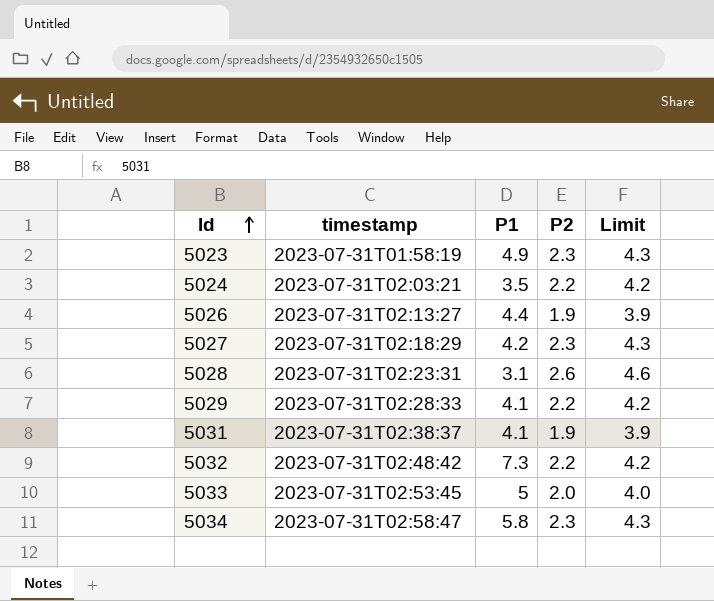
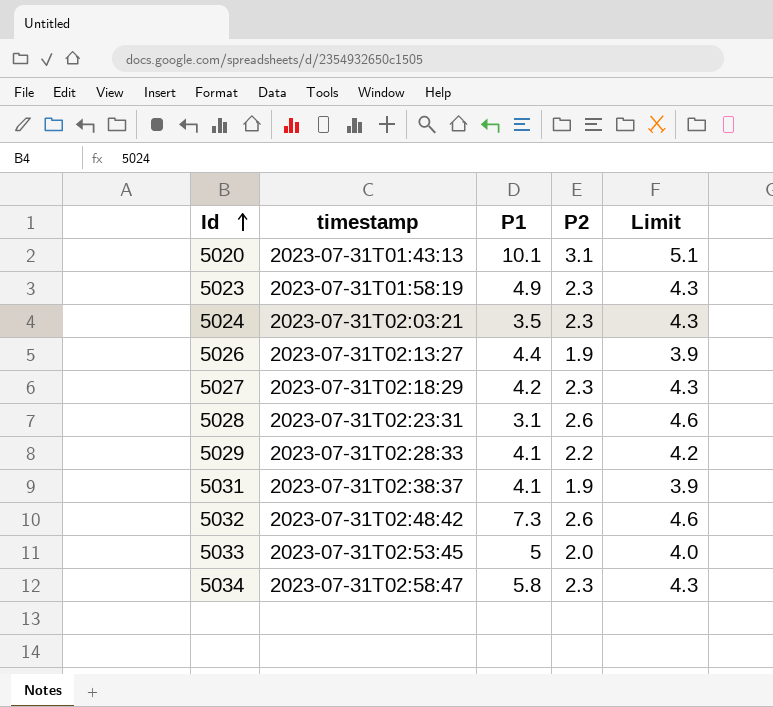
row 5020: none -> 2023-07-31T01:43:13 | 10.1 | 3.1 | 5.1
5024 | P2: 2.2 -> 2.3
5024 | Limit: 4.2 -> 4.3
5032 | P2: 2.2 -> 2.6
5032 | Limit: 4.2 -> 4.6

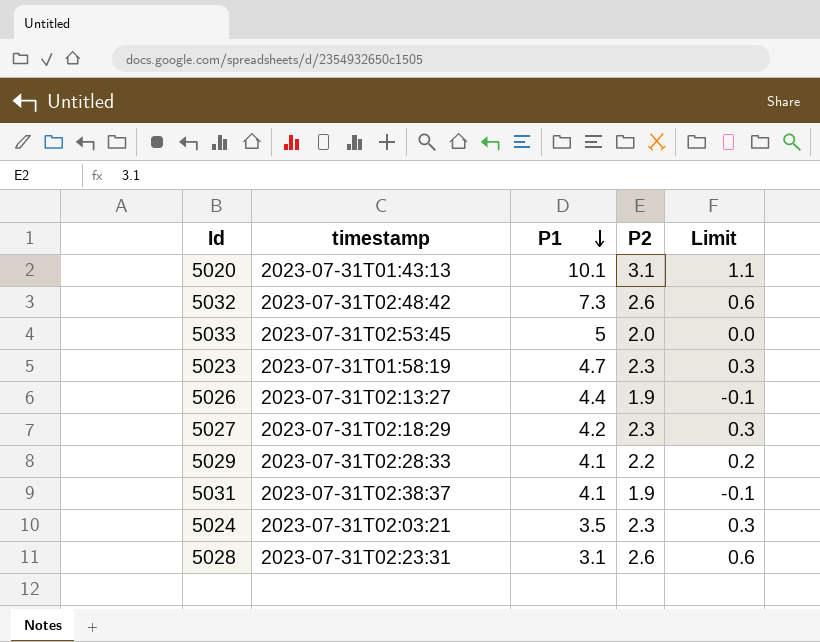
row order: Id ascending -> P1 descending
column Limit | formula: [P2] + 2 -> [P2] - 2
row 5034: 2023-07-31T02:58:47 | 5.8 | 2.3 | 4.3 -> none
5023 | P1: 4.9 -> 4.7

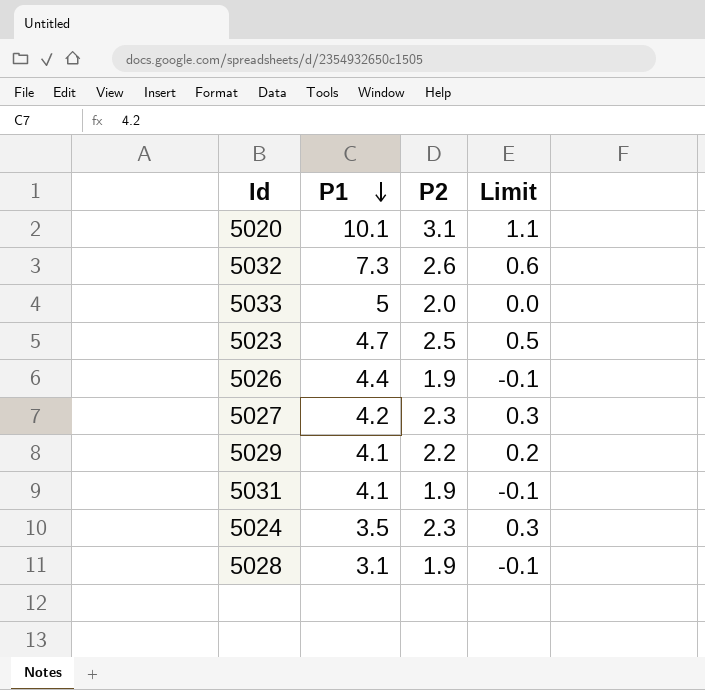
column timestamp | position: 2 -> none
5023 | P2: 2.3 -> 2.5
5023 | Limit: 0.3 -> 0.5
5028 | P2: 2.6 -> 1.9
5028 | Limit: 0.6 -> -0.1

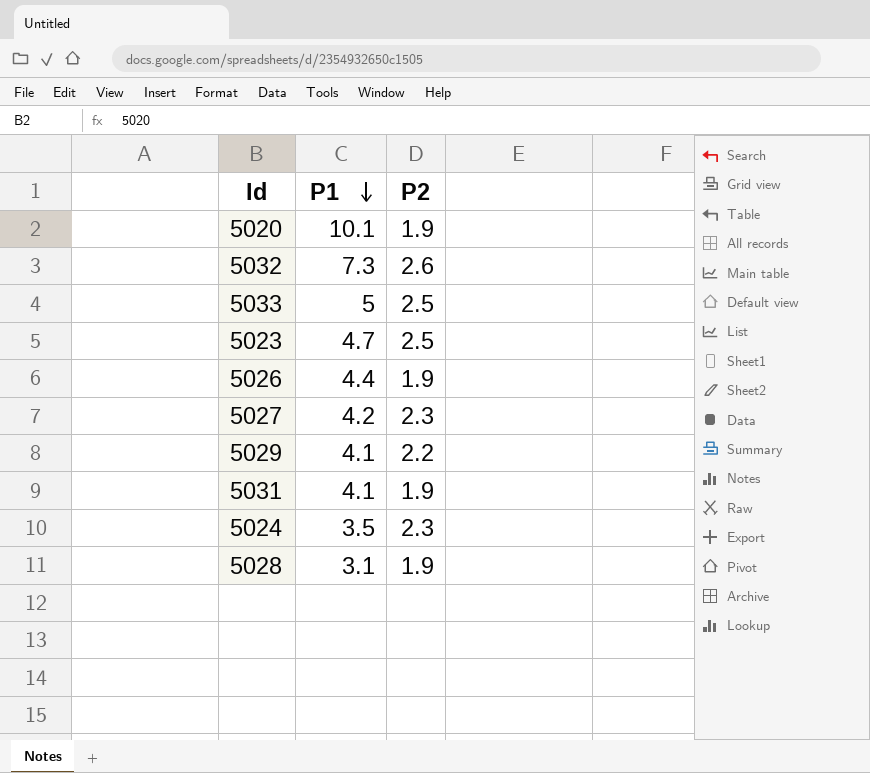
column Limit | formula: [P2] - 2 -> none
5020 | P2: 3.1 -> 1.9
5033 | P2: 2.0 -> 2.5

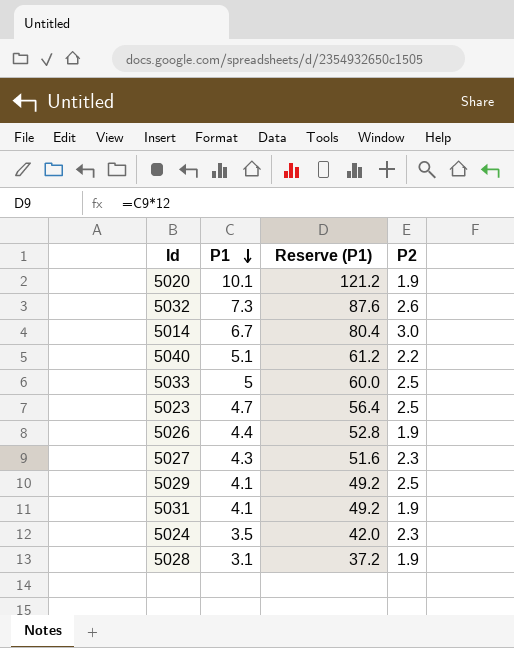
column Reserve (P1) | formula: none -> [P1] * 12
row 5014: none -> 6.7 | 80.4 | 3.0
row 5040: none -> 5.1 | 61.2 | 2.2
5027 | P1: 4.2 -> 4.3
5029 | P2: 2.2 -> 2.5

